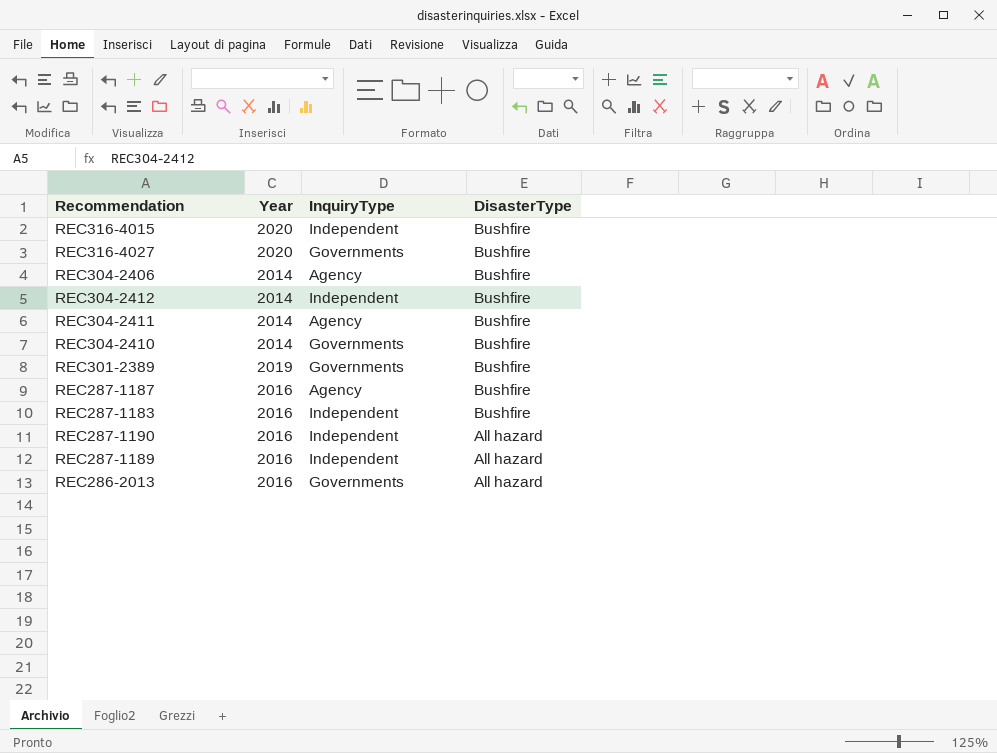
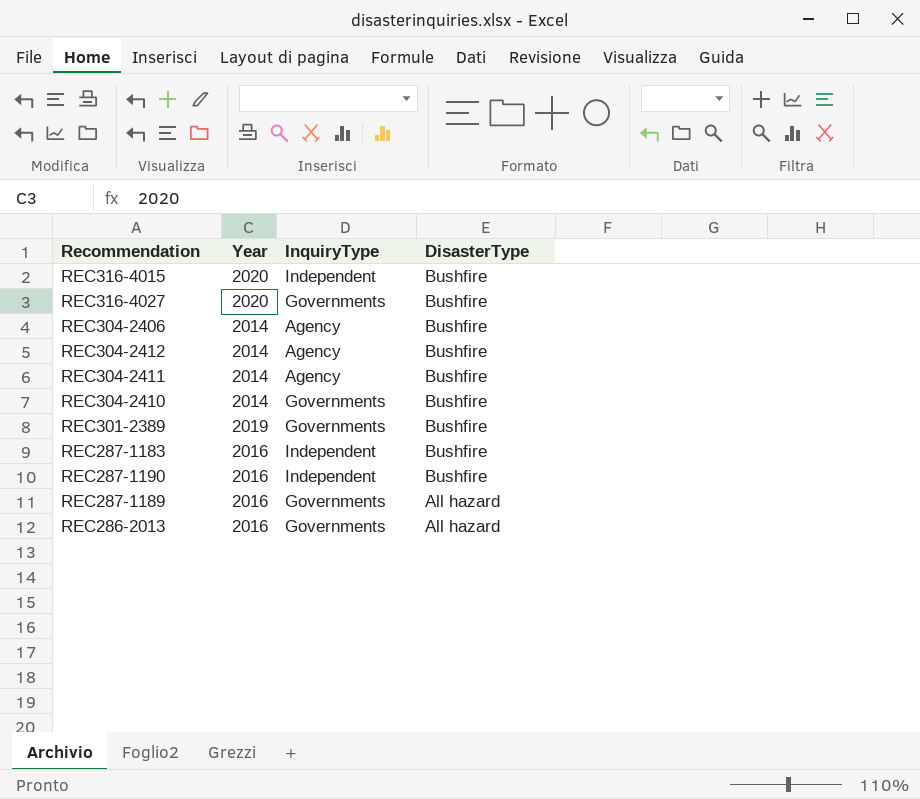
row REC287-1187: 2016 | Agency | Bushfire -> none
REC304-2412 | InquiryType: Independent -> Agency
REC287-1190 | DisasterType: All hazard -> Bushfire
REC287-1189 | InquiryType: Independent -> Governments

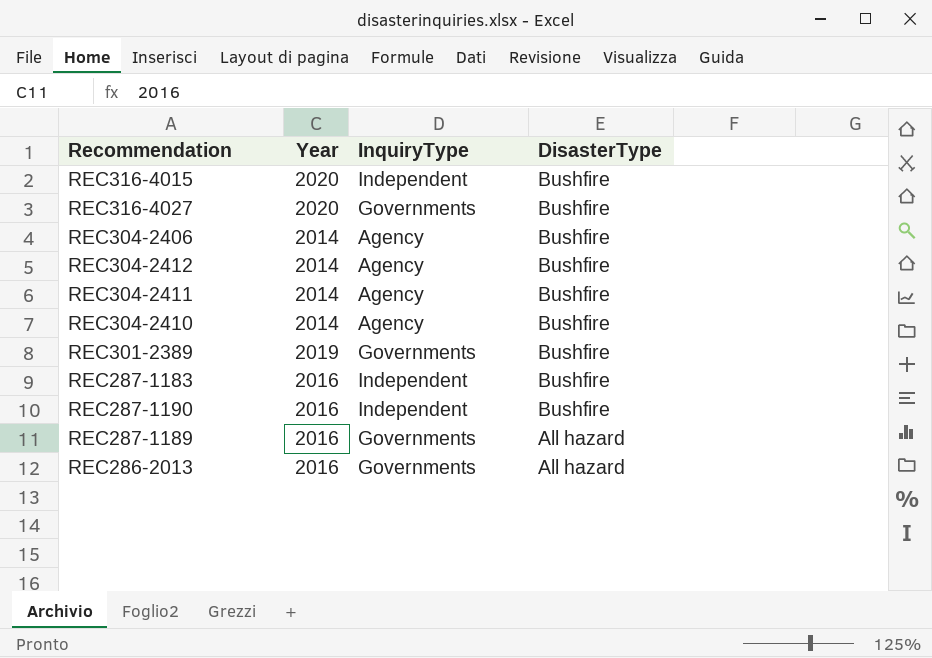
REC304-2410 | InquiryType: Governments -> Agency

